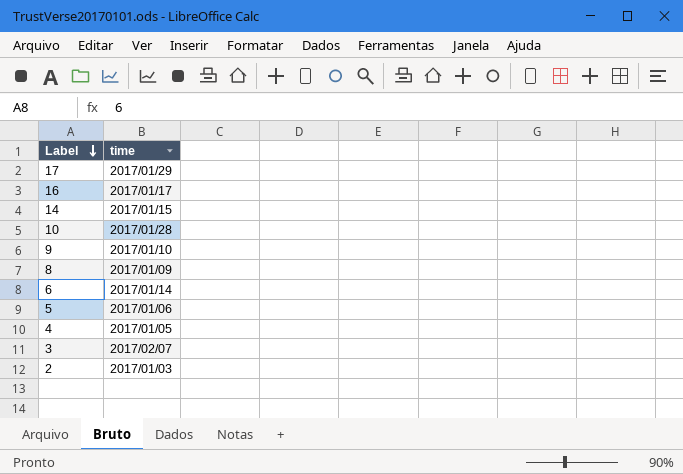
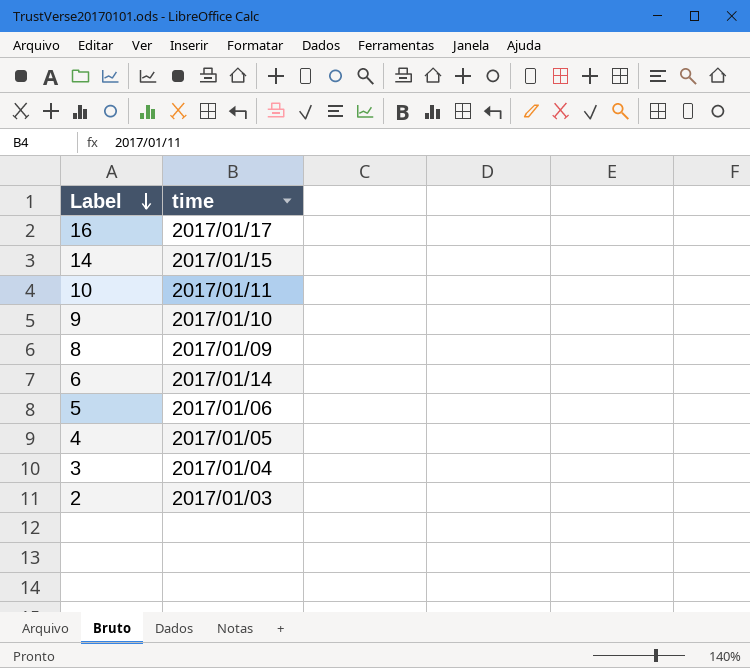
row 17: 2017/01/29 -> none
10 | time: 2017/01/28 -> 2017/01/11
3 | time: 2017/02/07 -> 2017/01/04

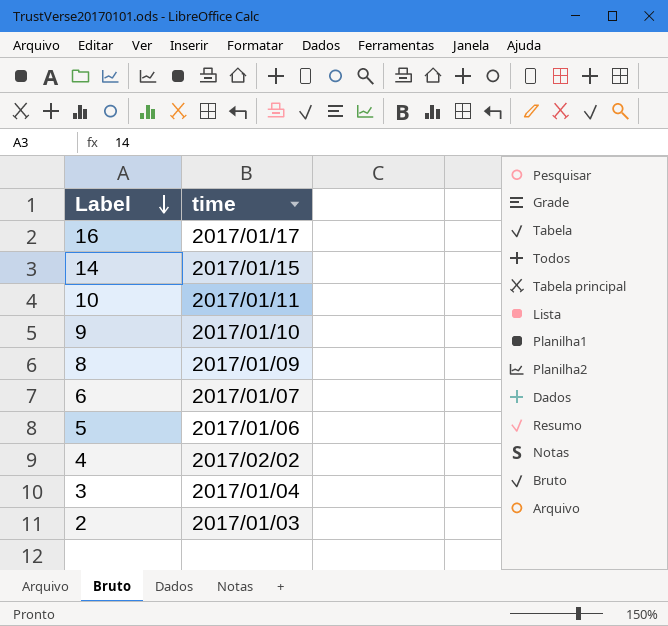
6 | time: 2017/01/14 -> 2017/01/07
4 | time: 2017/01/05 -> 2017/02/02

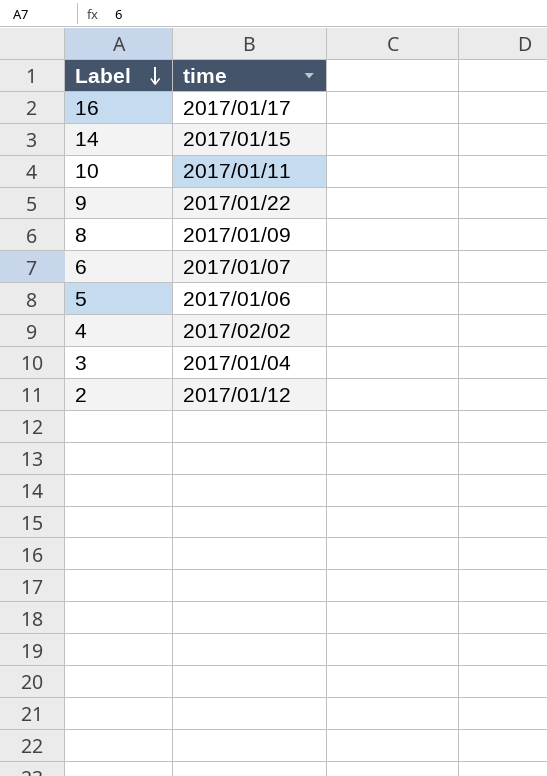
9 | time: 2017/01/10 -> 2017/01/22
2 | time: 2017/01/03 -> 2017/01/12

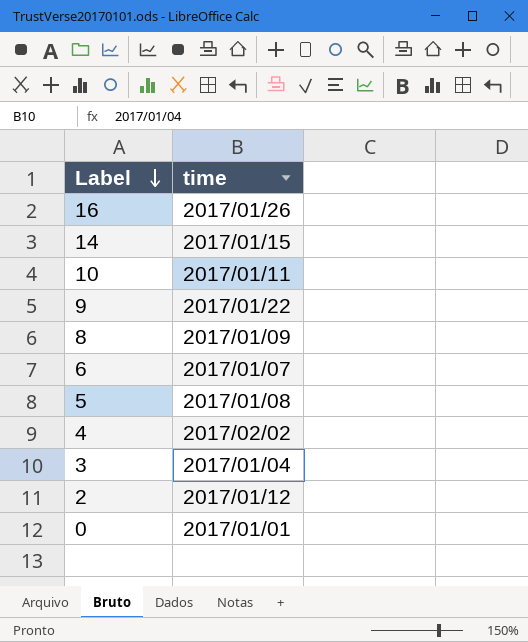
16 | time: 2017/01/17 -> 2017/01/26
5 | time: 2017/01/06 -> 2017/01/08
row 0: none -> 2017/01/01

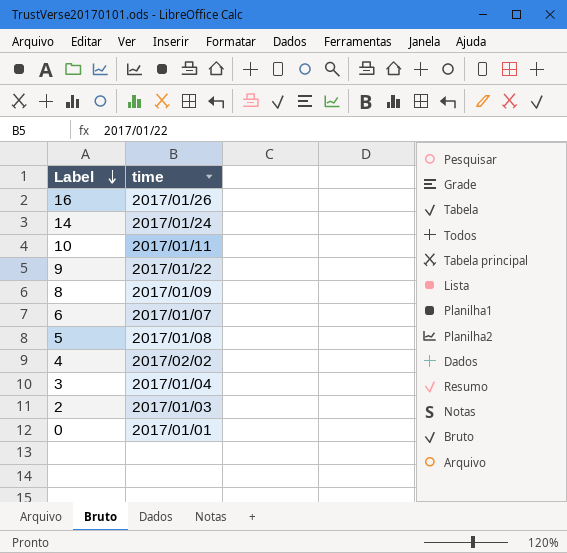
14 | time: 2017/01/15 -> 2017/01/24
2 | time: 2017/01/12 -> 2017/01/03

